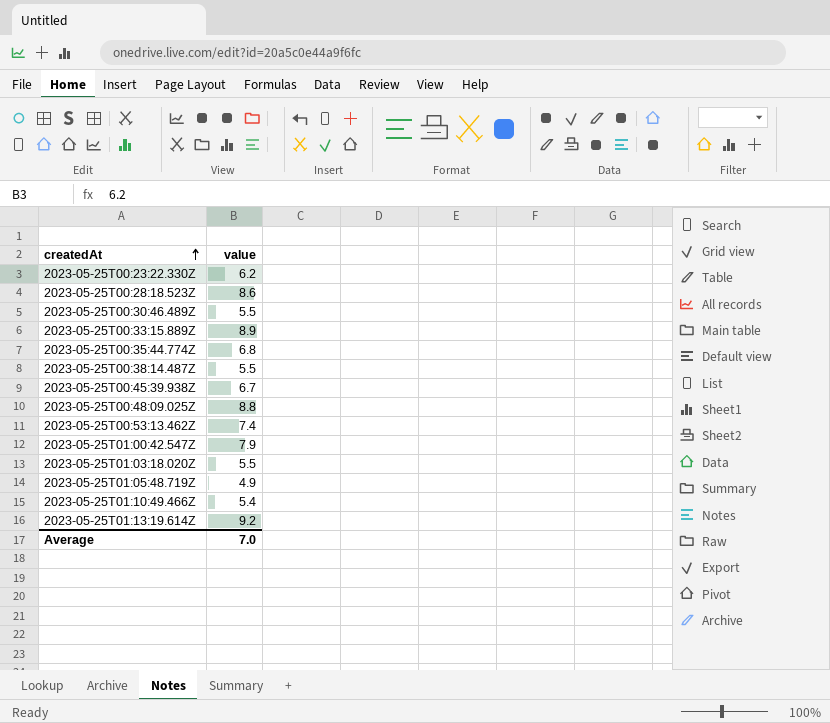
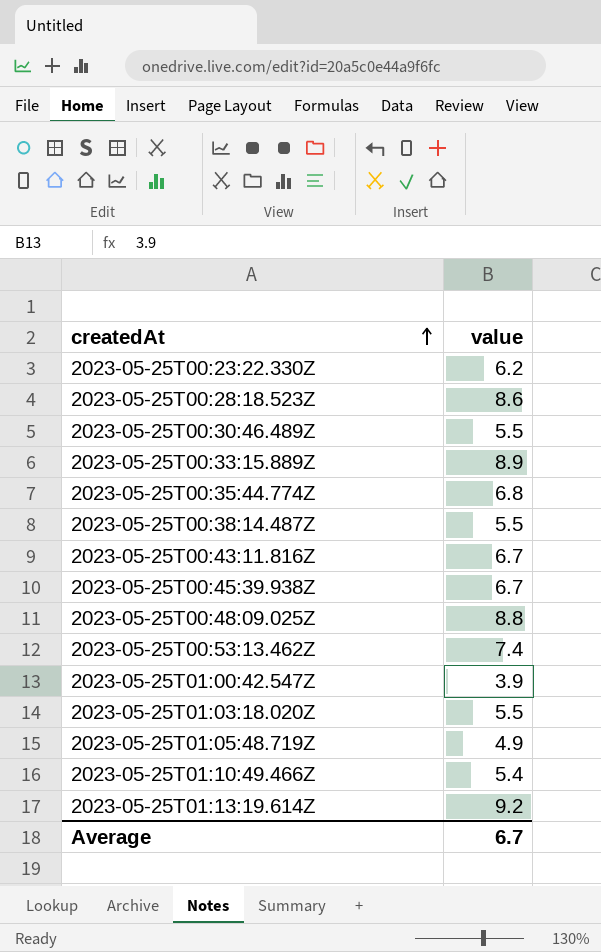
row 2023-05-25T00:43:11.816Z: none -> 6.7
2023-05-25T01:00:42.547Z | value: 7.9 -> 3.9
Average | value: 7.0 -> 6.7

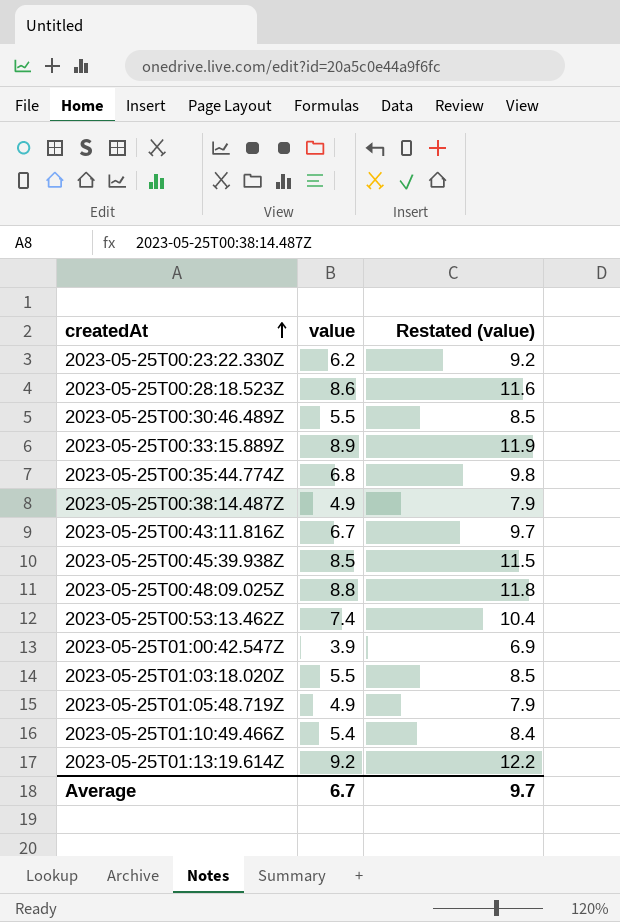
column Restated (value) | formula: none -> [value] + 3
2023-05-25T00:38:14.487Z | value: 5.5 -> 4.9
2023-05-25T00:45:39.938Z | value: 6.7 -> 8.5

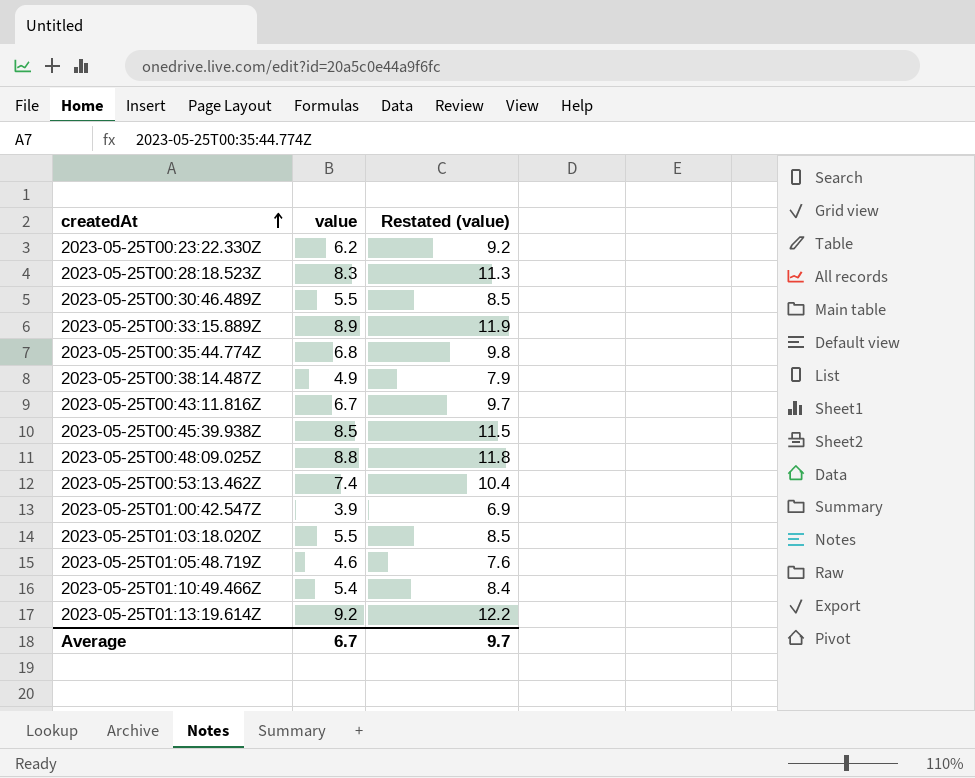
2023-05-25T00:28:18.523Z | value: 8.6 -> 8.3
2023-05-25T00:28:18.523Z | Restated (value): 11.6 -> 11.3
2023-05-25T01:05:48.719Z | value: 4.9 -> 4.6
2023-05-25T01:05:48.719Z | Restated (value): 7.9 -> 7.6

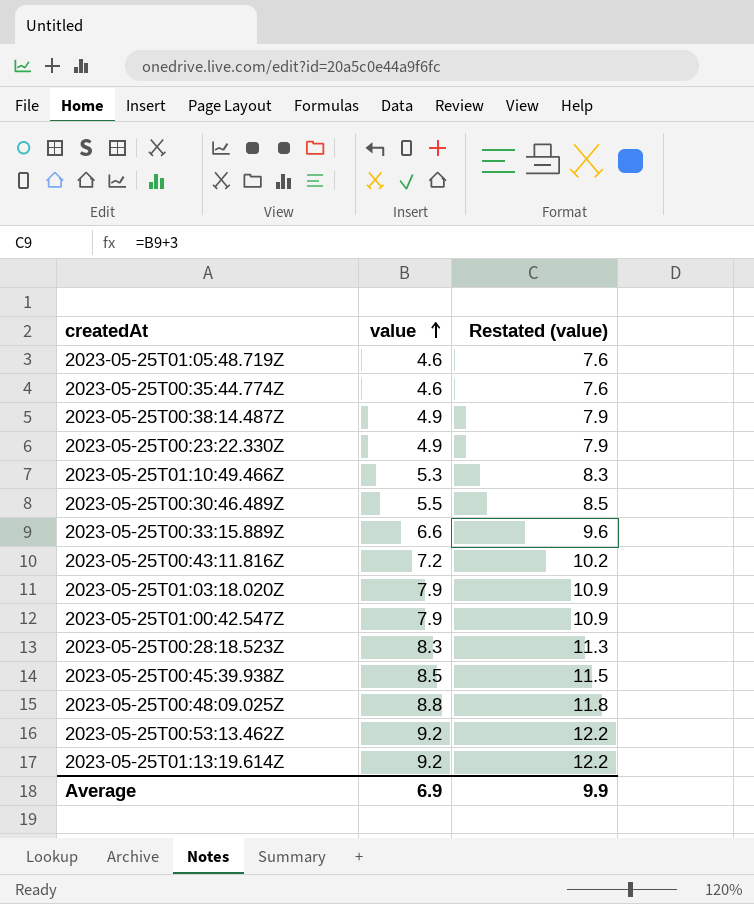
row order: createdAt ascending -> value ascending
2023-05-25T00:35:44.774Z | value: 6.8 -> 4.6
2023-05-25T00:35:44.774Z | Restated (value): 9.8 -> 7.6
2023-05-25T00:23:22.330Z | value: 6.2 -> 4.9
2023-05-25T00:23:22.330Z | Restated (value): 9.2 -> 7.9
2023-05-25T01:10:49.466Z | value: 5.4 -> 5.3
2023-05-25T01:10:49.466Z | Restated (value): 8.4 -> 8.3
2023-05-25T00:33:15.889Z | value: 8.9 -> 6.6
2023-05-25T00:33:15.889Z | Restated (value): 11.9 -> 9.6
2023-05-25T00:43:11.816Z | value: 6.7 -> 7.2
2023-05-25T00:43:11.816Z | Restated (value): 9.7 -> 10.2
2023-05-25T01:03:18.020Z | value: 5.5 -> 7.9
2023-05-25T01:03:18.020Z | Restated (value): 8.5 -> 10.9
2023-05-25T01:00:42.547Z | value: 3.9 -> 7.9
2023-05-25T01:00:42.547Z | Restated (value): 6.9 -> 10.9
2023-05-25T00:53:13.462Z | value: 7.4 -> 9.2
2023-05-25T00:53:13.462Z | Restated (value): 10.4 -> 12.2
Average | value: 6.7 -> 6.9
Average | Restated (value): 9.7 -> 9.9

